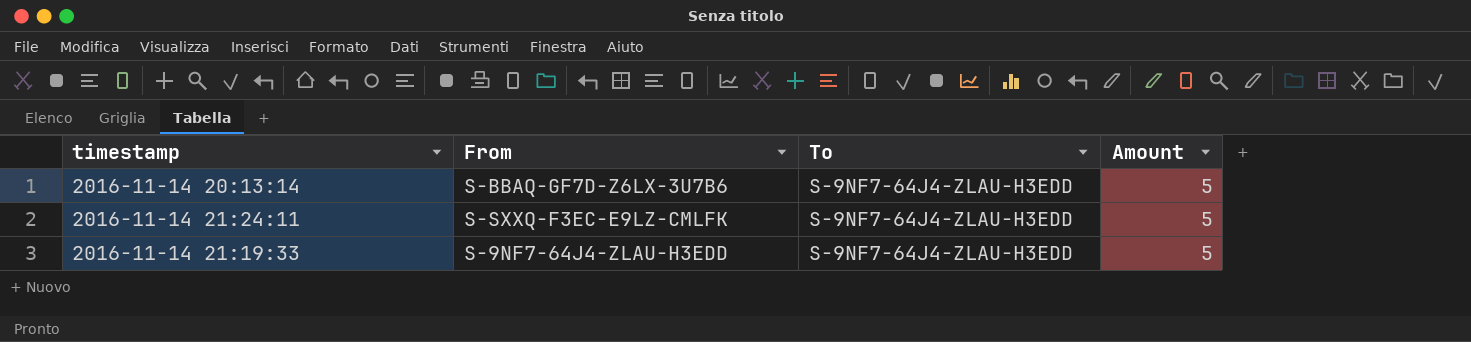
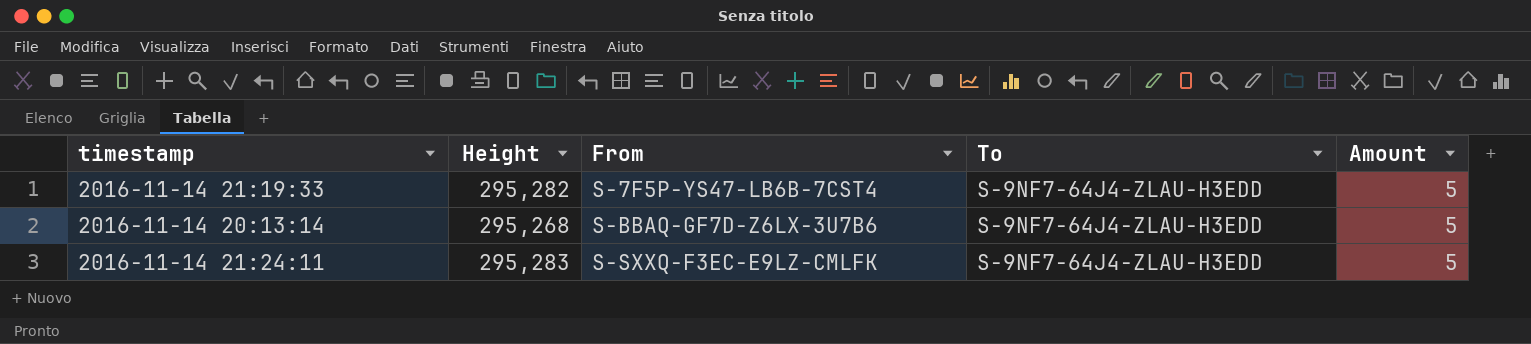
row order: none -> From ascending
column Height | position: none -> 2
2016-11-14 21:19:33 | From: S-9NF7-64J4-ZLAU-H3EDD -> S-7F5P-YS47-LB6B-7CST4

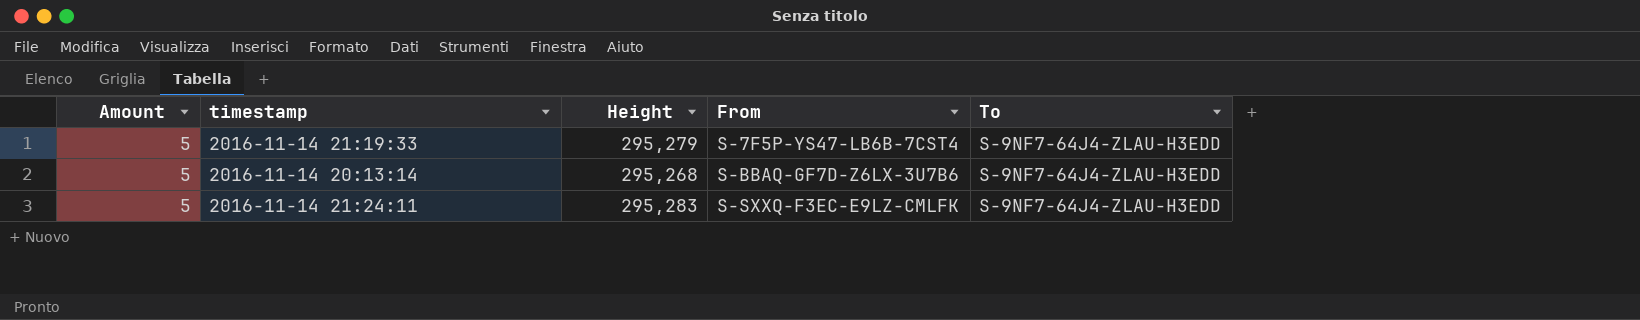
column Amount | position: 5 -> 1
2016-11-14 21:19:33 | Height: 295,282 -> 295,279

